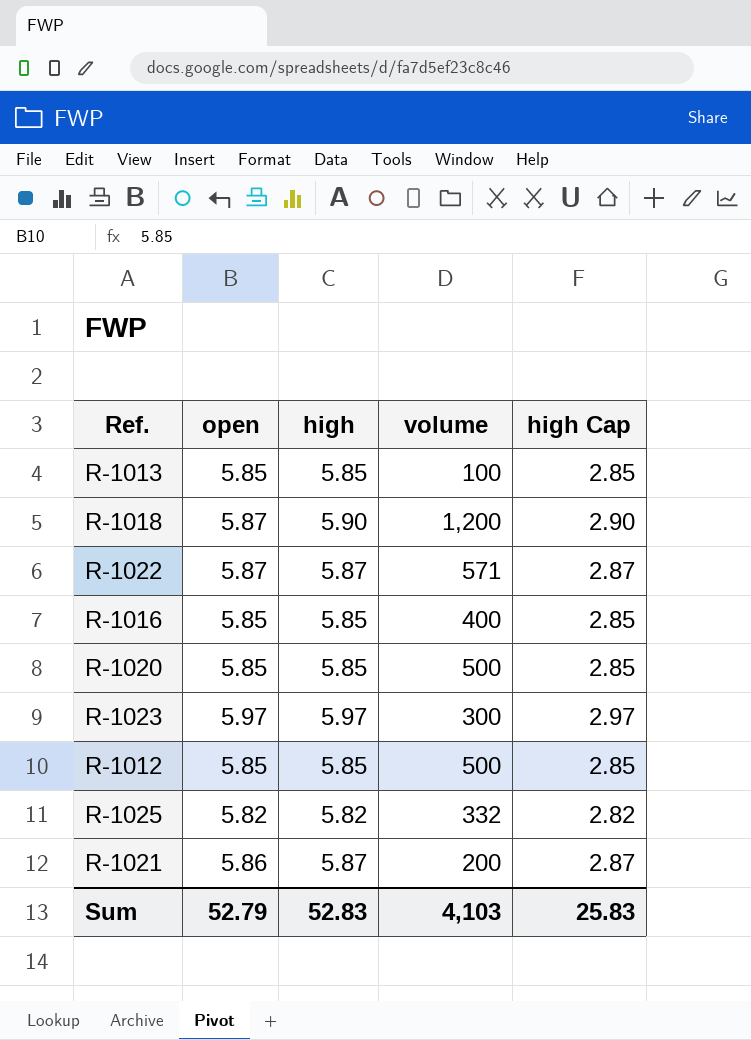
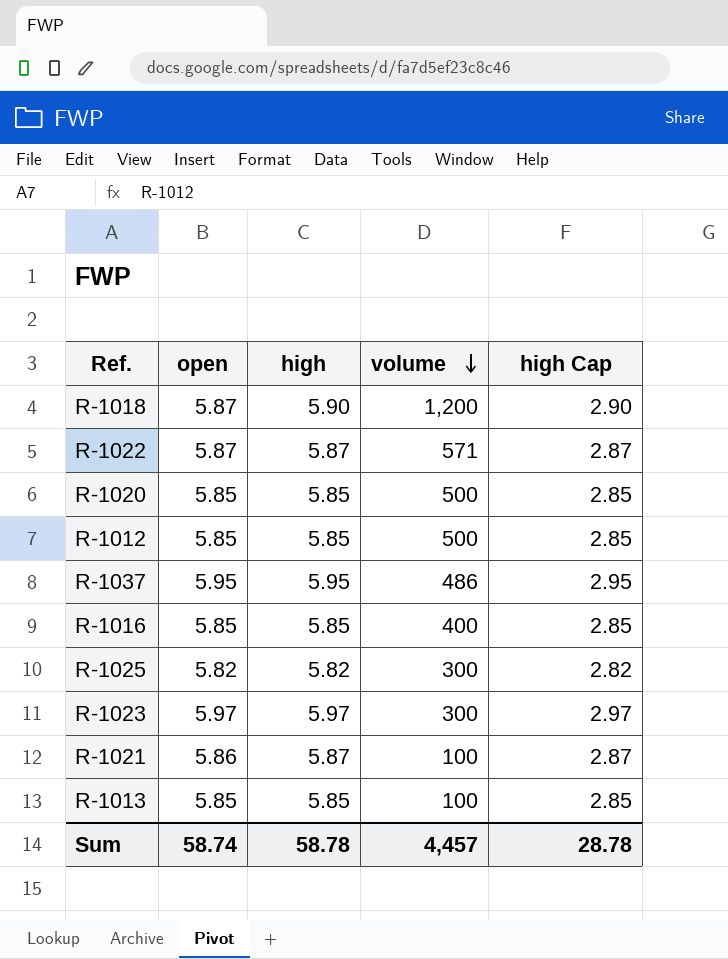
row order: none -> volume descending
row R-1037: none -> 5.95 | 5.95 | 486 | 2.95
R-1025 | volume: 332 -> 300
R-1021 | volume: 200 -> 100
Sum | open: 52.79 -> 58.74
Sum | high: 52.83 -> 58.78
Sum | volume: 4,103 -> 4,457
Sum | high Cap: 25.83 -> 28.78

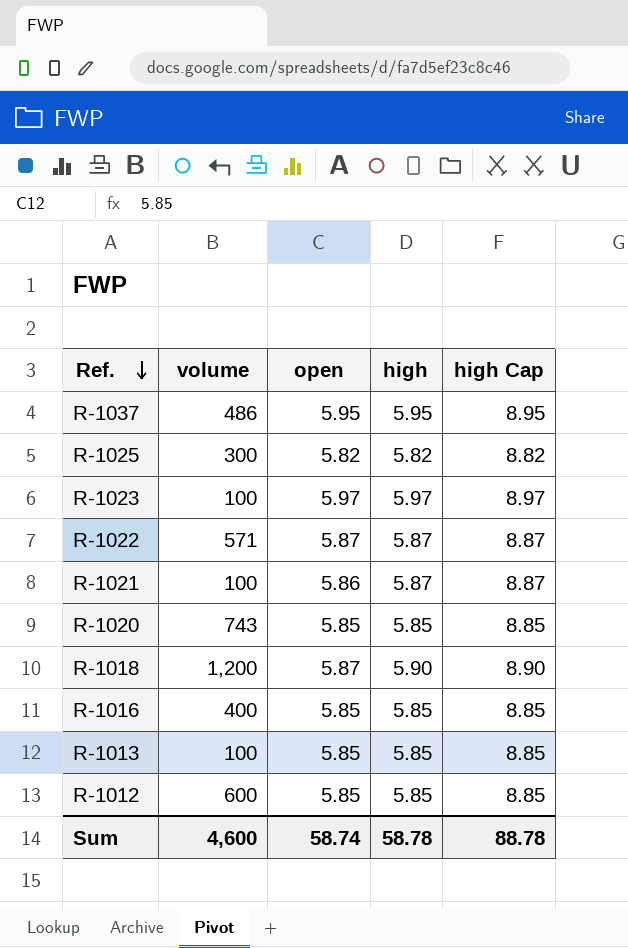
row order: volume descending -> Ref. descending
column volume | position: 4 -> 2
column high Cap | formula: [high] - 3 -> [high] + 3
R-1023 | volume: 300 -> 100
R-1020 | volume: 500 -> 743
R-1012 | volume: 500 -> 600
Sum | volume: 4,457 -> 4,600
Sum | high Cap: 28.78 -> 88.78

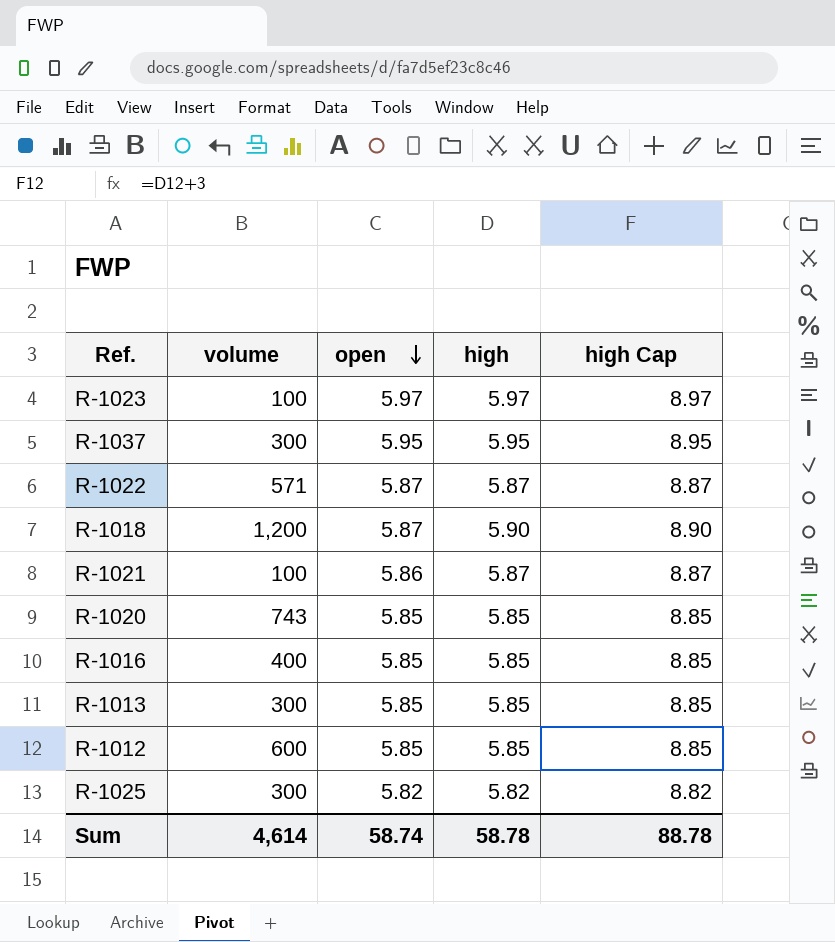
row order: Ref. descending -> open descending
R-1037 | volume: 486 -> 300
R-1013 | volume: 100 -> 300
Sum | volume: 4,600 -> 4,614

